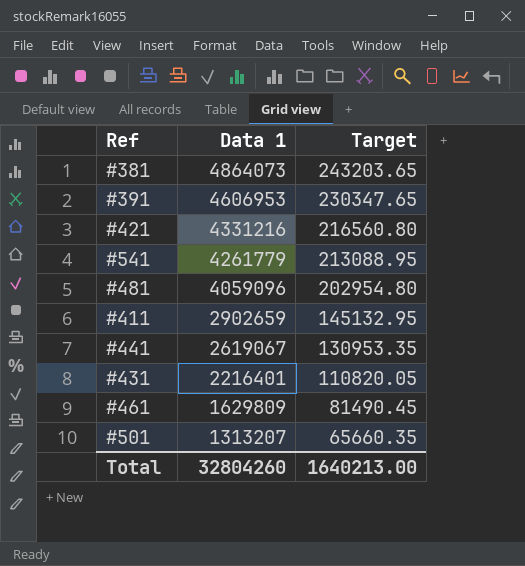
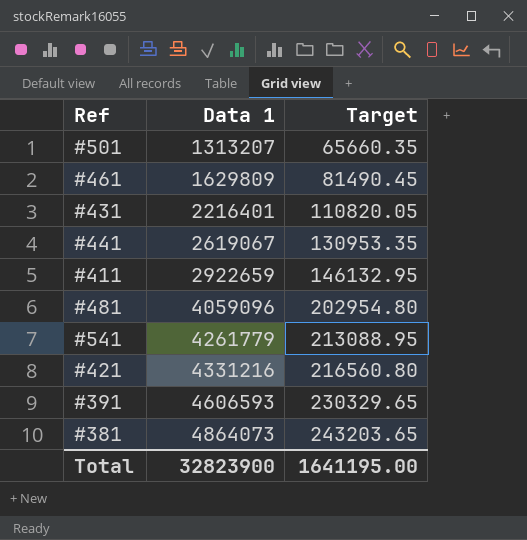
row order: Data 1 descending -> Data 1 ascending
#411 | Data 1: 2902659 -> 2922659
#411 | Target: 145132.95 -> 146132.95
#391 | Data 1: 4606953 -> 4606593
#391 | Target: 230347.65 -> 230329.65
Total | Data 1: 32804260 -> 32823900
Total | Target: 1640213.00 -> 1641195.00

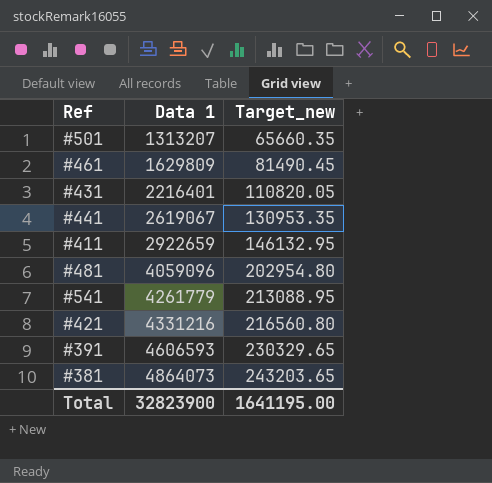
column name: Target -> Target_new

